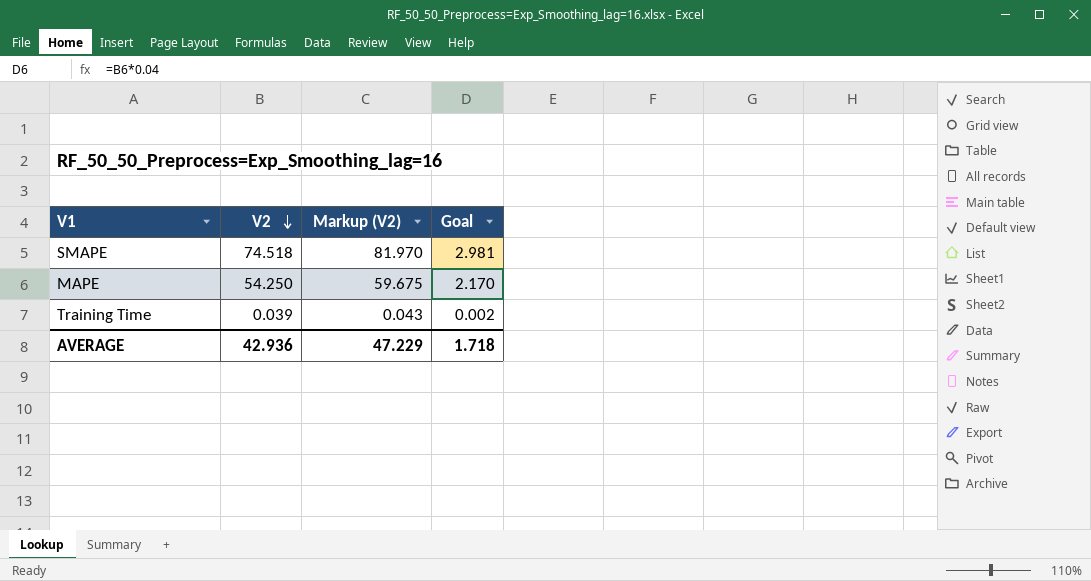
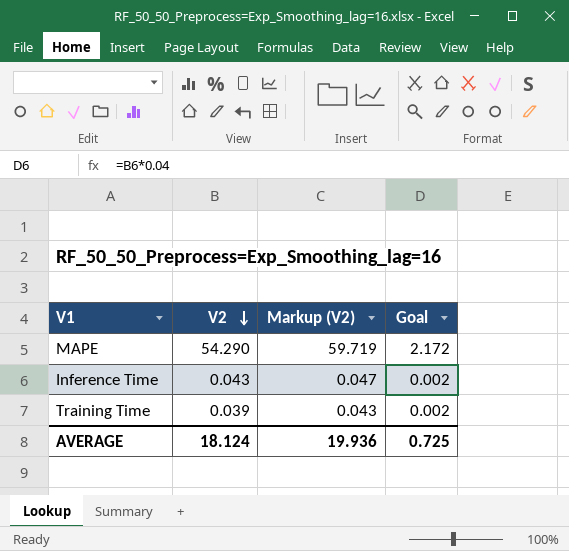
row SMAPE: 74.518 | 81.970 | 2.981 -> none
MAPE | V2: 54.250 -> 54.290
MAPE | Markup (V2): 59.675 -> 59.719
MAPE | Goal: 2.170 -> 2.172
row Inference Time: none -> 0.043 | 0.047 | 0.002
AVERAGE | V2: 42.936 -> 18.124
AVERAGE | Markup (V2): 47.229 -> 19.936
AVERAGE | Goal: 1.718 -> 0.725

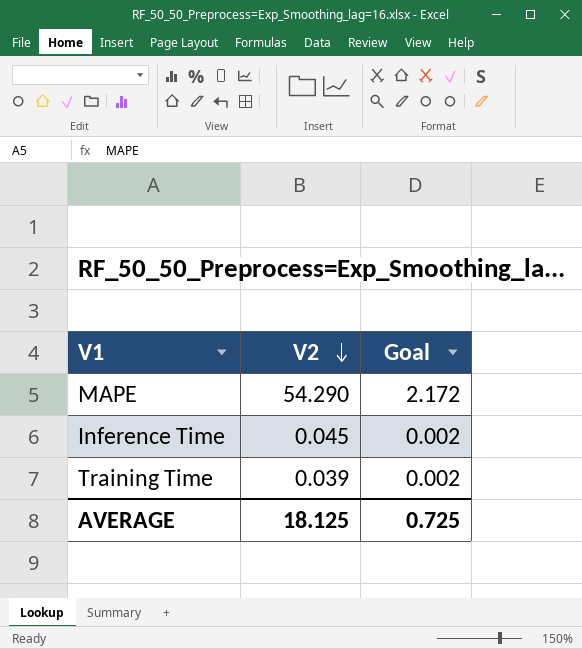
column Markup (V2) | formula: [V2] * 1.1 -> none
Inference Time | V2: 0.043 -> 0.045
AVERAGE | V2: 18.124 -> 18.125

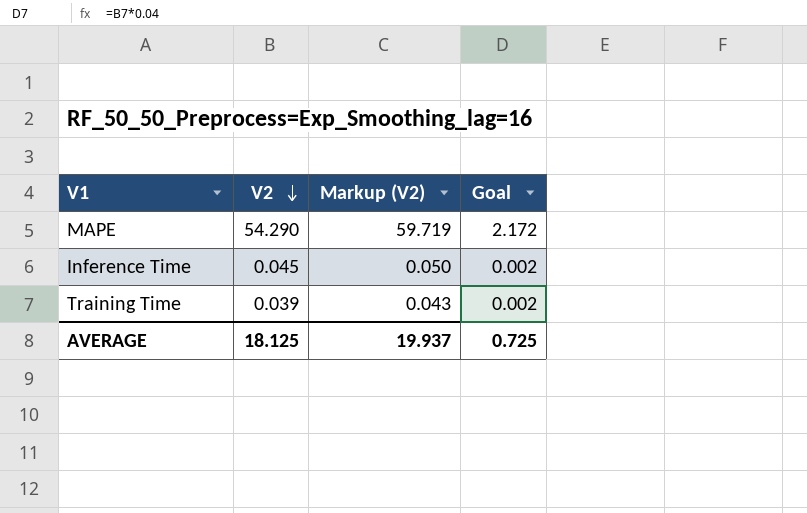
column Markup (V2) | formula: none -> [V2] * 1.1

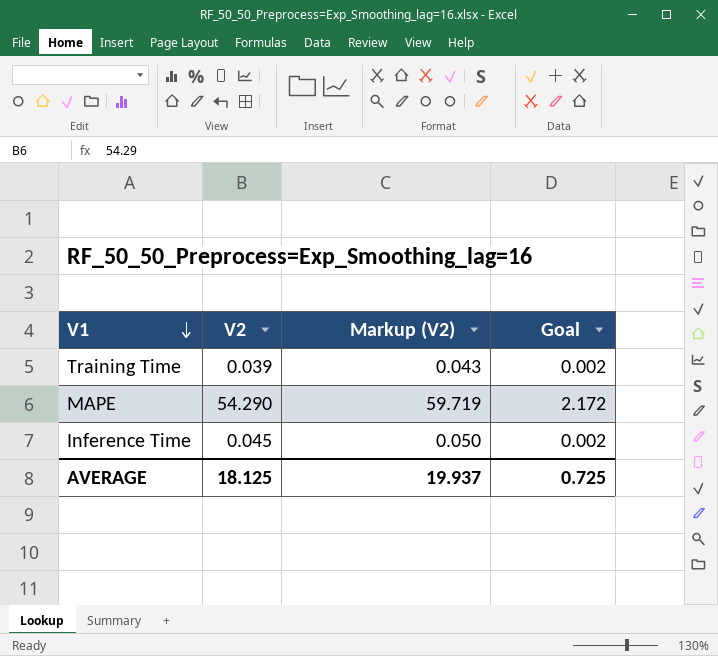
row order: V2 descending -> V1 descending

